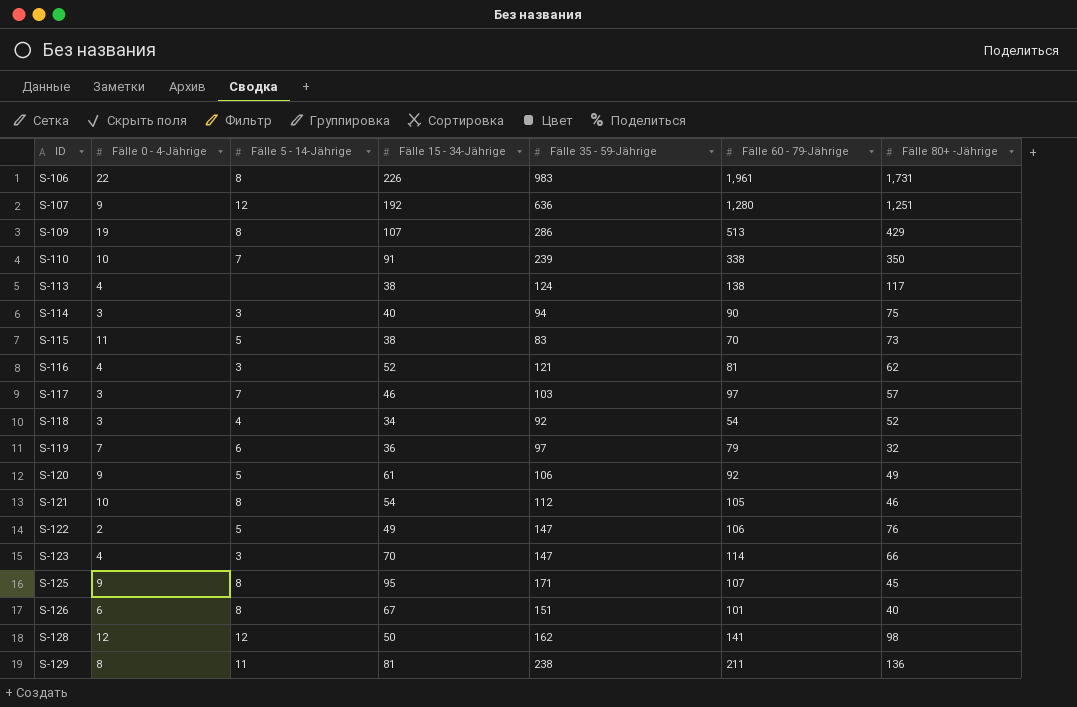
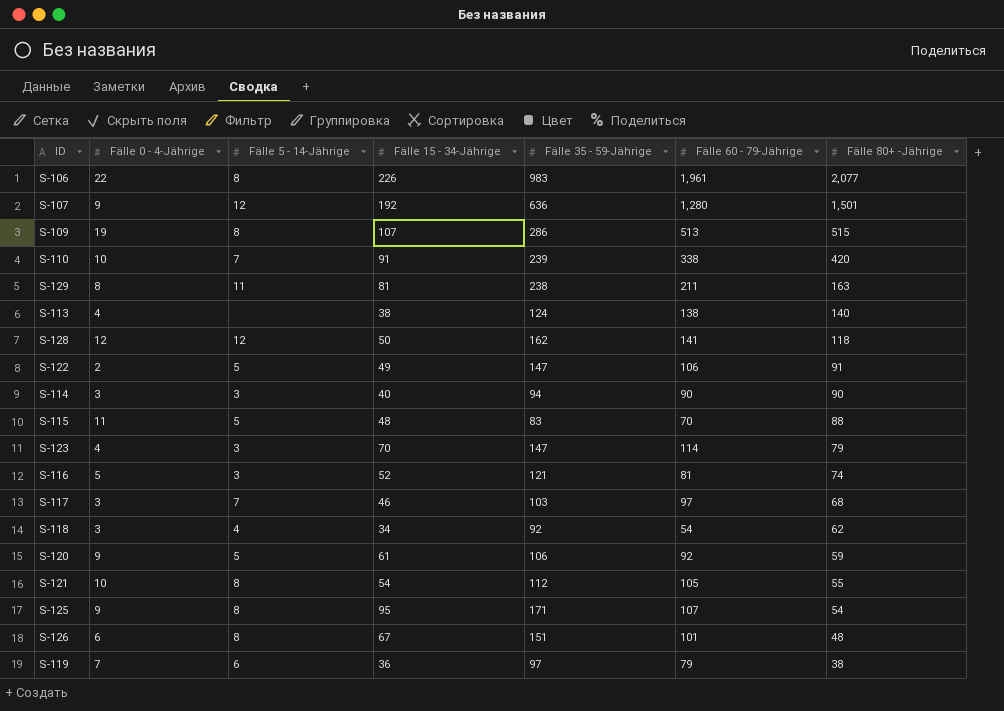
row order: ID ascending -> Fälle 80+ -Jährige descending
S-106 | Fälle 80+ -Jährige: 1,731 -> 2,077
S-107 | Fälle 80+ -Jährige: 1,251 -> 1,501
S-109 | Fälle 80+ -Jährige: 429 -> 515
S-110 | Fälle 80+ -Jährige: 350 -> 420
S-129 | Fälle 80+ -Jährige: 136 -> 163
S-113 | Fälle 80+ -Jährige: 117 -> 140
S-128 | Fälle 80+ -Jährige: 98 -> 118
S-122 | Fälle 80+ -Jährige: 76 -> 91
S-114 | Fälle 80+ -Jährige: 75 -> 90
S-115 | Fälle 15 - 34-Jährige: 38 -> 48
S-115 | Fälle 80+ -Jährige: 73 -> 88
S-123 | Fälle 80+ -Jährige: 66 -> 79
S-116 | Fälle 0 - 4-Jährige: 4 -> 5
S-116 | Fälle 80+ -Jährige: 62 -> 74
S-117 | Fälle 80+ -Jährige: 57 -> 68
S-118 | Fälle 80+ -Jährige: 52 -> 62
S-120 | Fälle 80+ -Jährige: 49 -> 59
S-121 | Fälle 80+ -Jährige: 46 -> 55
S-125 | Fälle 80+ -Jährige: 45 -> 54
S-126 | Fälle 80+ -Jährige: 40 -> 48
S-119 | Fälle 80+ -Jährige: 32 -> 38

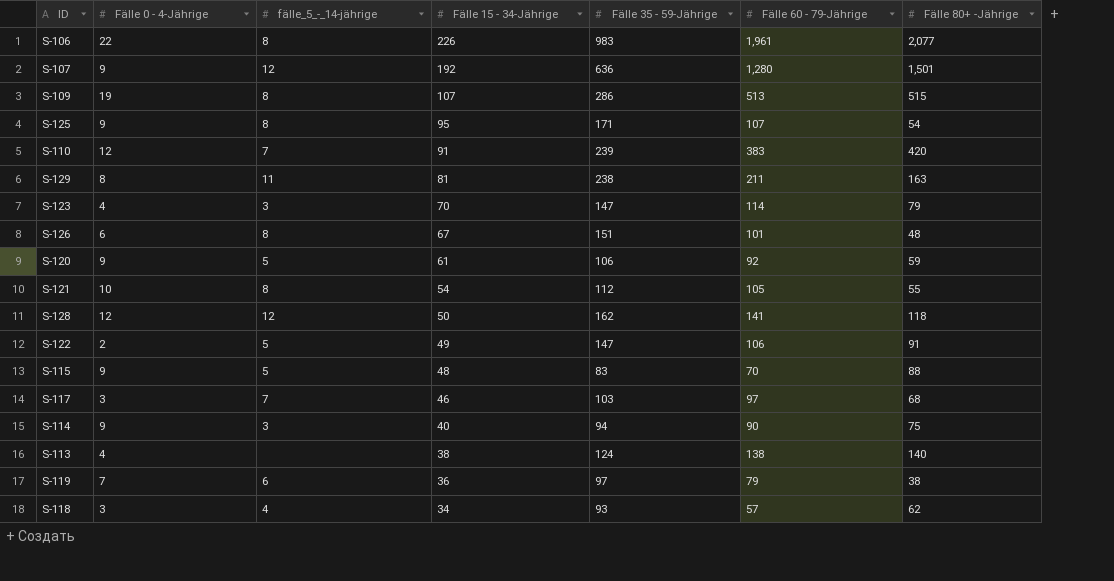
row order: Fälle 80+ -Jährige descending -> Fälle 15 - 34-Jährige descending
column name: Fälle 5 - 14-Jährige -> fälle_5_-_14-jährige
row S-116: 5 | 3 | 52 | 121 | 81 | 74 -> none
S-110 | Fälle 0 - 4-Jährige: 10 -> 12
S-110 | Fälle 60 - 79-Jährige: 338 -> 383
S-115 | Fälle 0 - 4-Jährige: 11 -> 9
S-114 | Fälle 0 - 4-Jährige: 3 -> 9
S-114 | Fälle 80+ -Jährige: 90 -> 75
S-118 | Fälle 35 - 59-Jährige: 92 -> 93
S-118 | Fälle 60 - 79-Jährige: 54 -> 57

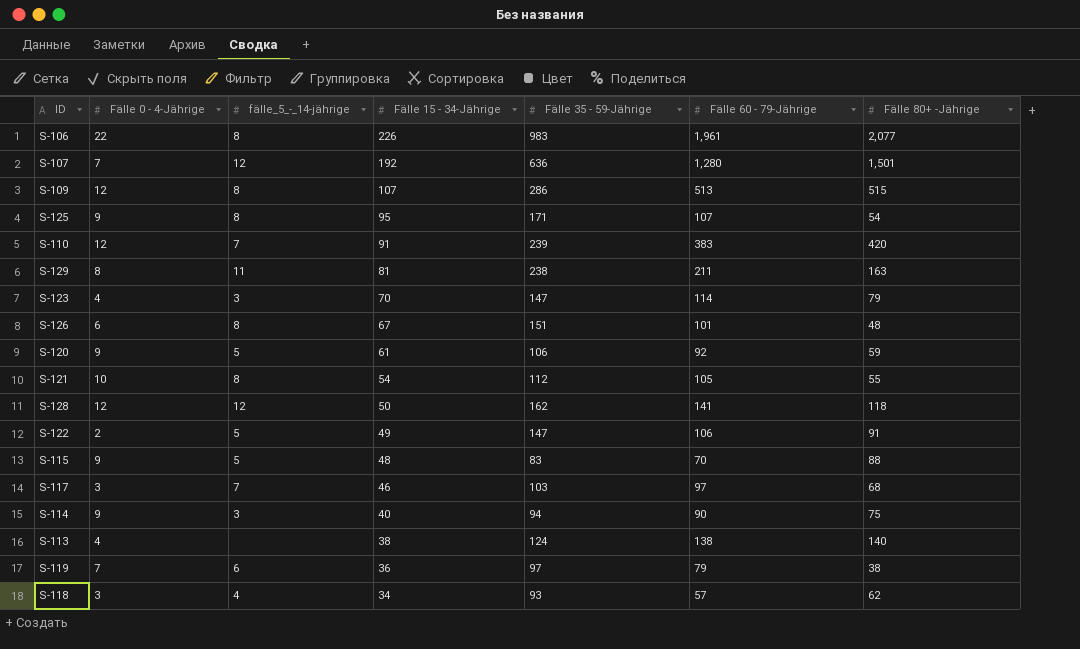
S-107 | Fälle 0 - 4-Jährige: 9 -> 7
S-109 | Fälle 0 - 4-Jährige: 19 -> 12

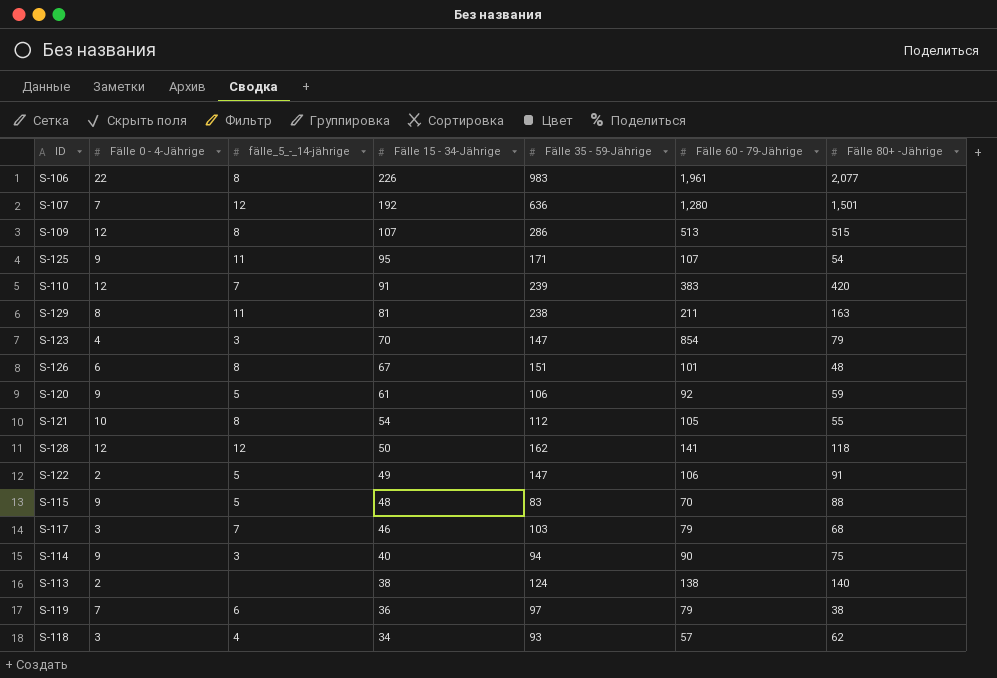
S-125 | fälle_5_-_14-jährige: 8 -> 11
S-123 | Fälle 60 - 79-Jährige: 114 -> 854
S-117 | Fälle 60 - 79-Jährige: 97 -> 79
S-113 | Fälle 0 - 4-Jährige: 4 -> 2

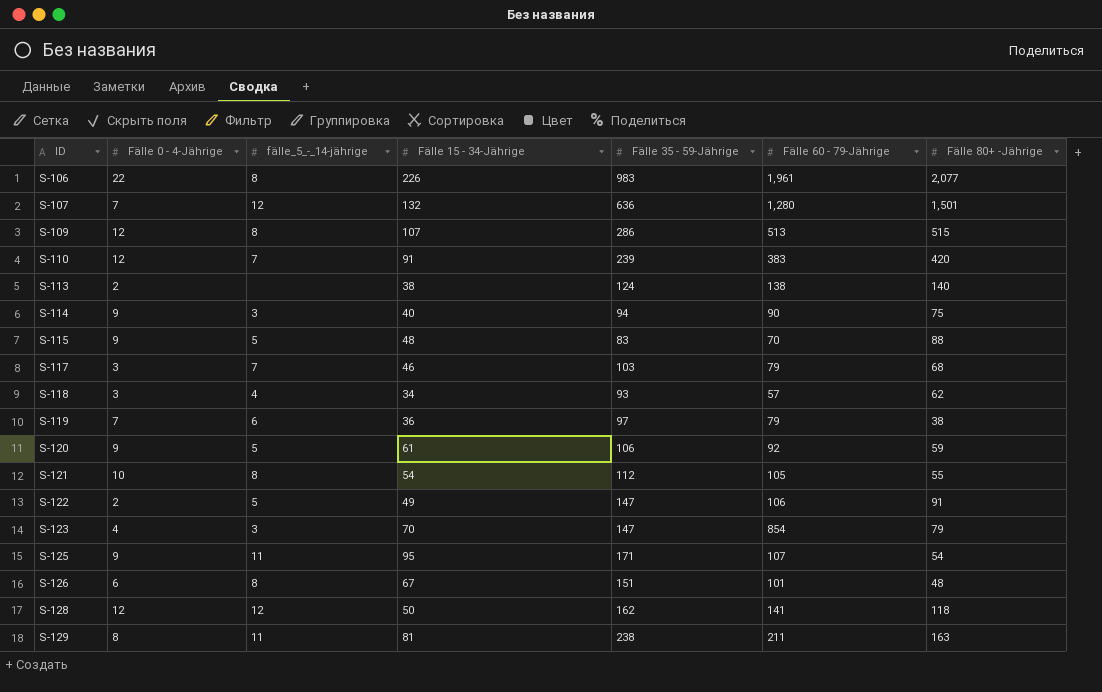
row order: Fälle 15 - 34-Jährige descending -> ID ascending
S-107 | Fälle 15 - 34-Jährige: 192 -> 132

